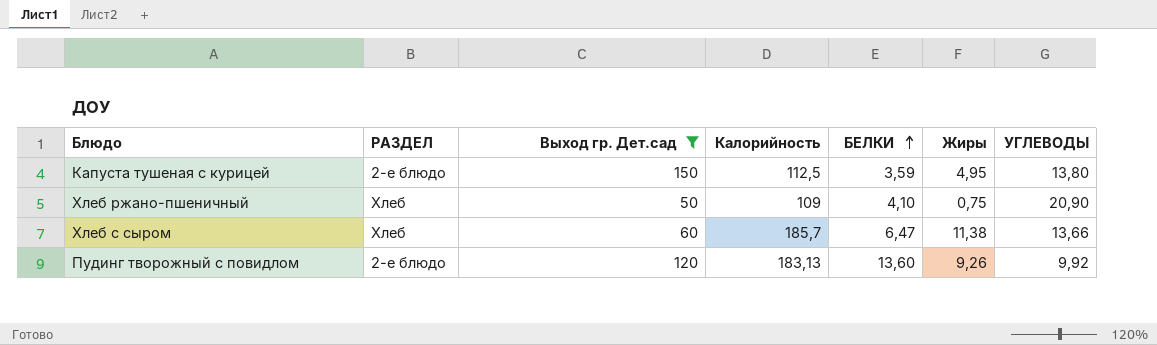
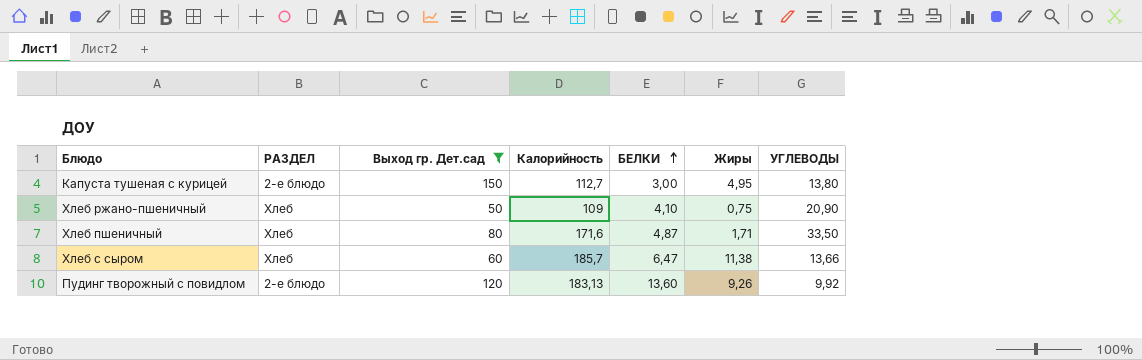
Капуста тушеная с курицей | Калорийность: 112,5 -> 112,7
Капуста тушеная с курицей | БЕЛКИ: 3,59 -> 3,00
row Хлеб пшеничный: none -> Хлеб | 80 | 171,6 | 4,87 | 1,71 | 33,50

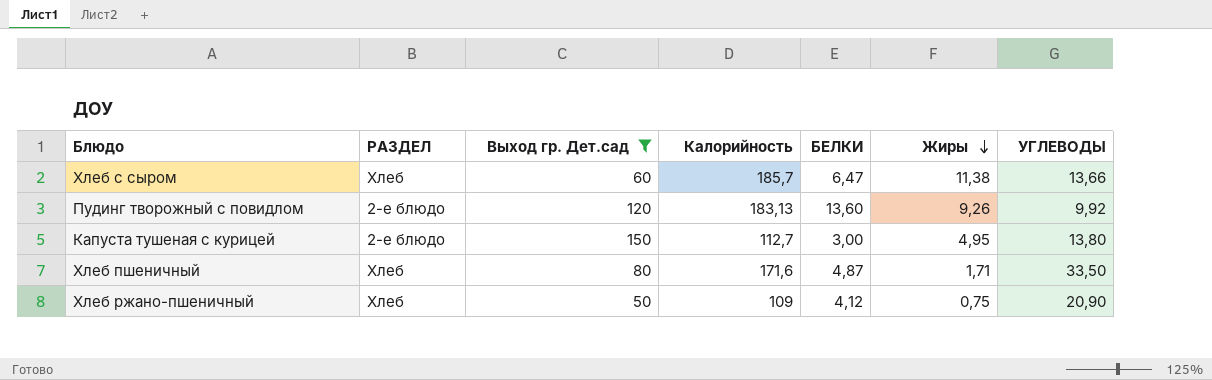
row order: БЕЛКИ ascending -> Жиры descending
Хлеб ржано-пшеничный | БЕЛКИ: 4,10 -> 4,12

